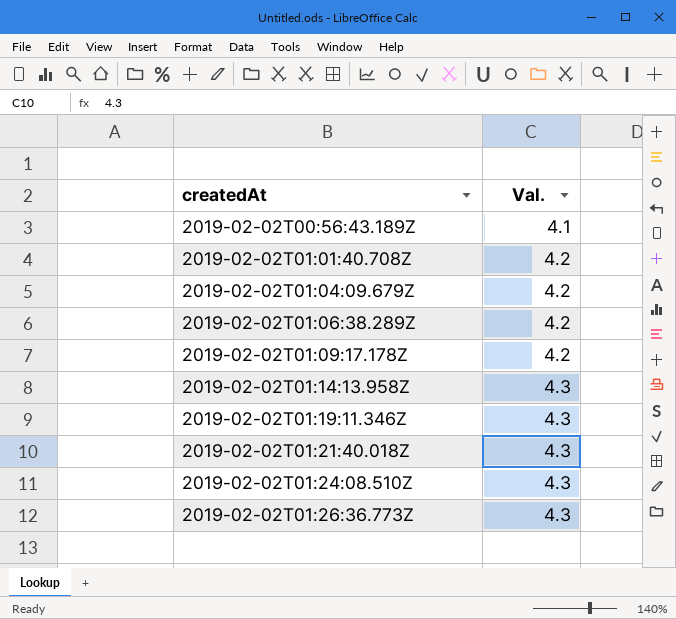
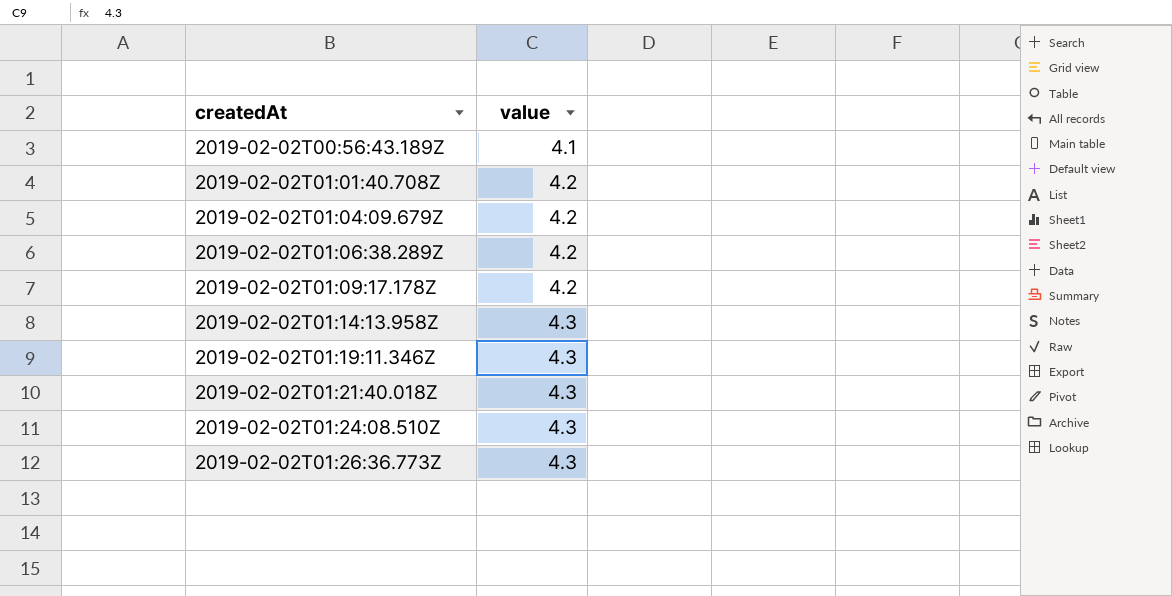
column name: Val. -> value

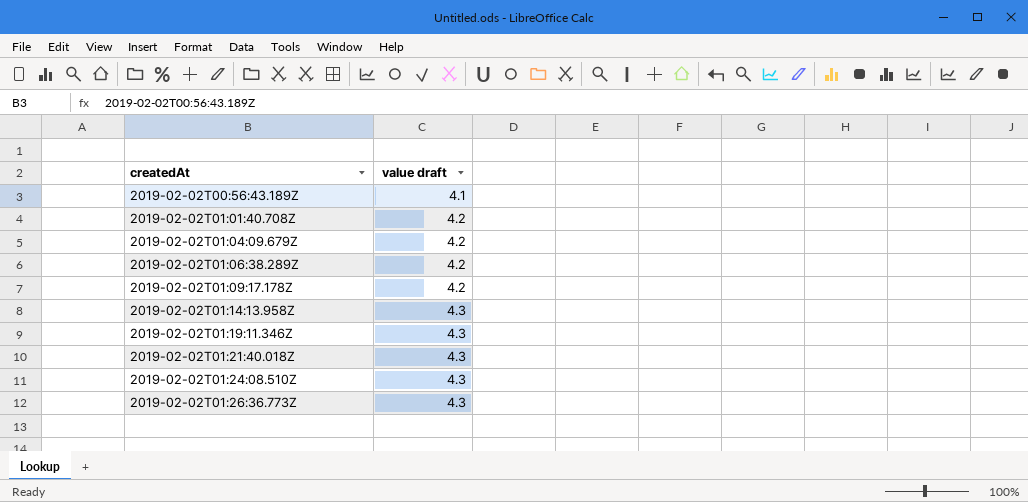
column name: value -> value draft

